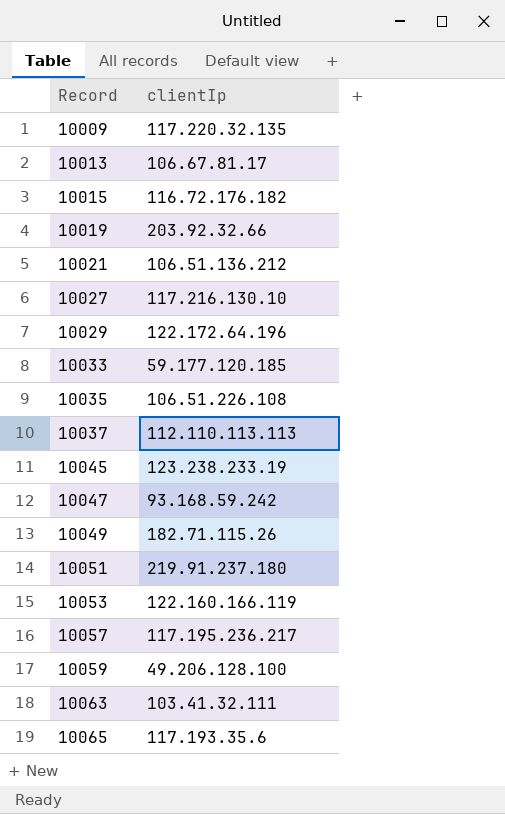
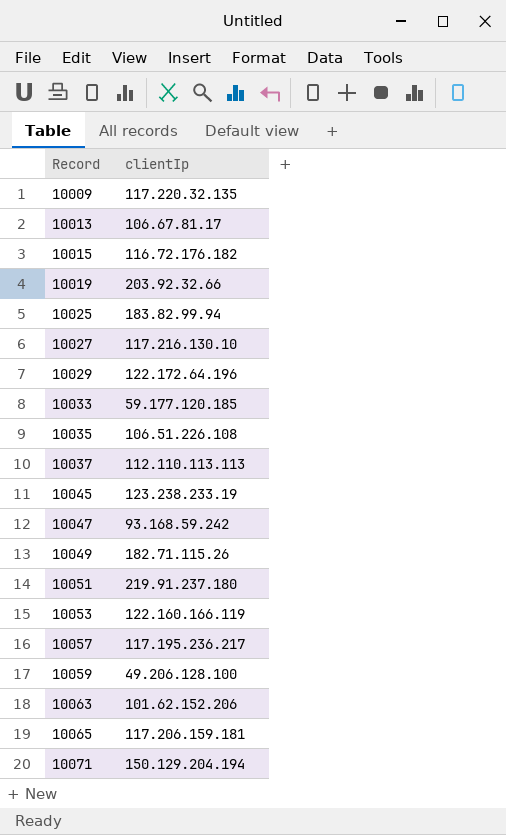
row 10021: 106.51.136.212 -> none
row 10025: none -> 183.82.99.94
10063 | clientIp: 103.41.32.111 -> 101.62.152.206
10065 | clientIp: 117.193.35.6 -> 117.206.159.181
row 10071: none -> 150.129.204.194

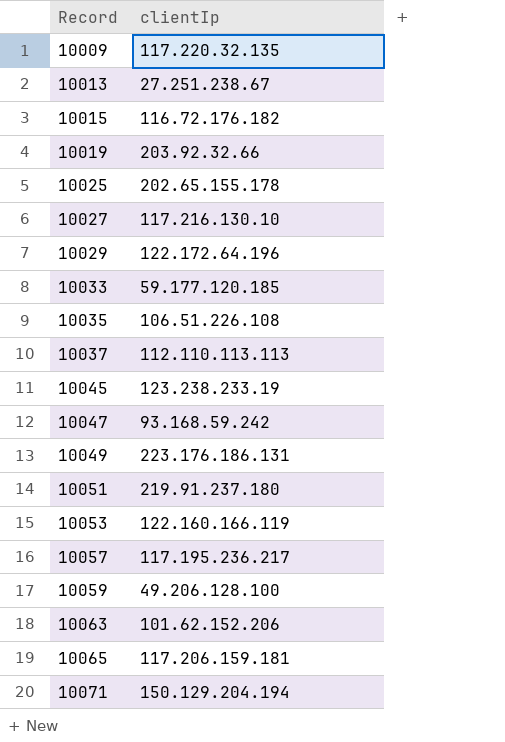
10013 | clientIp: 106.67.81.17 -> 27.251.238.67
10025 | clientIp: 183.82.99.94 -> 202.65.155.178
10049 | clientIp: 182.71.115.26 -> 223.176.186.131

